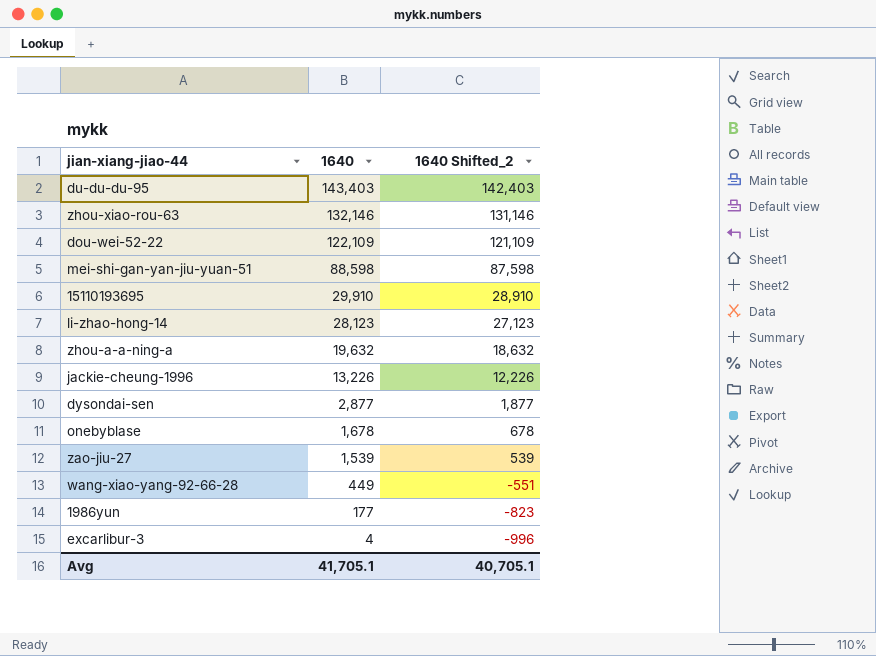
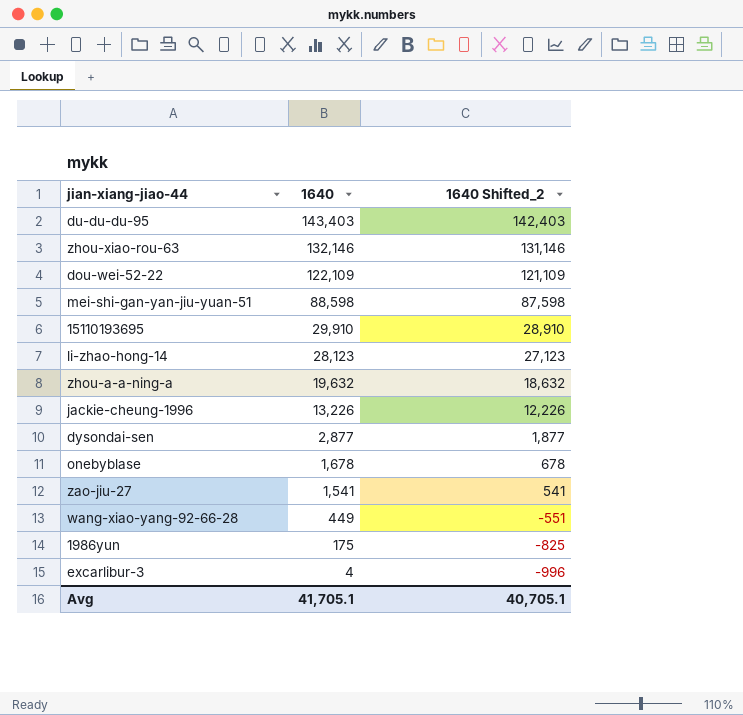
zao-jiu-27 | 1640: 1,539 -> 1,541
zao-jiu-27 | 1640 Shifted_2: 539 -> 541
1986yun | 1640: 177 -> 175
1986yun | 1640 Shifted_2: -823 -> -825

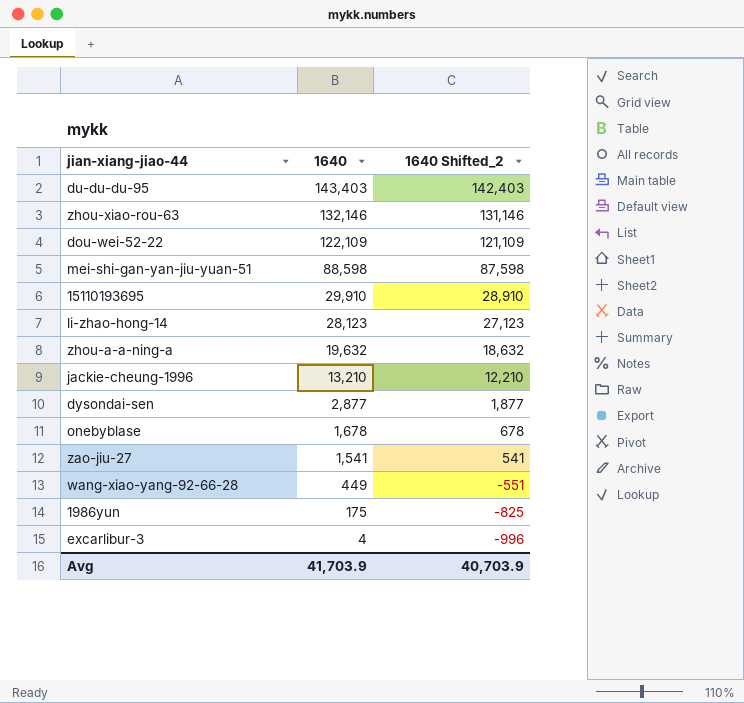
jackie-cheung-1996 | 1640: 13,226 -> 13,210
jackie-cheung-1996 | 1640 Shifted_2: 12,226 -> 12,210
Avg | 1640: 41,705.1 -> 41,703.9
Avg | 1640 Shifted_2: 40,705.1 -> 40,703.9

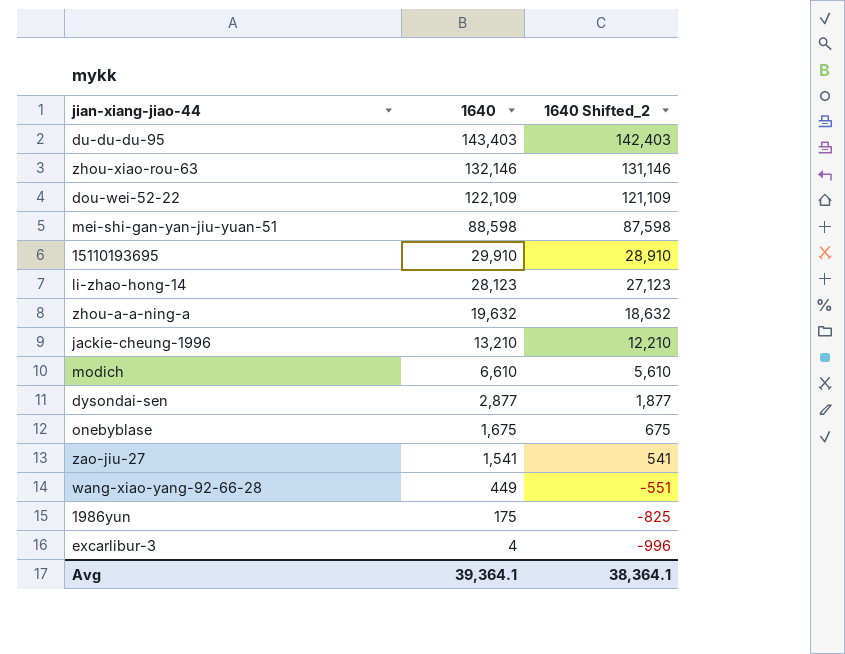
row modich: none -> 6,610 | 5,610
onebyblase | 1640: 1,678 -> 1,675
onebyblase | 1640 Shifted_2: 678 -> 675
Avg | 1640: 41,703.9 -> 39,364.1
Avg | 1640 Shifted_2: 40,703.9 -> 38,364.1

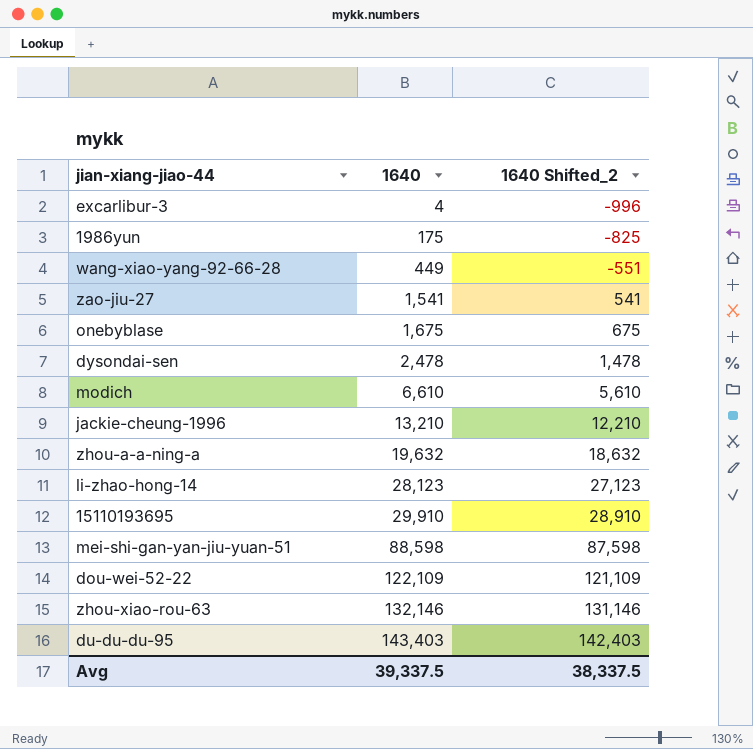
row order: 1640 descending -> 1640 ascending
dysondai-sen | 1640: 2,877 -> 2,478
dysondai-sen | 1640 Shifted_2: 1,877 -> 1,478
Avg | 1640: 39,364.1 -> 39,337.5
Avg | 1640 Shifted_2: 38,364.1 -> 38,337.5

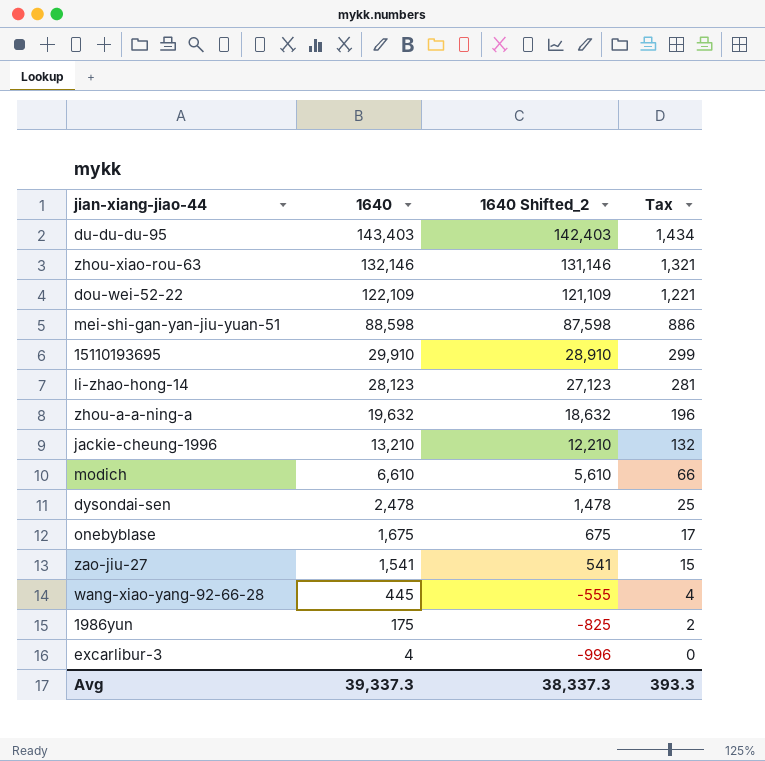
row order: 1640 ascending -> 1640 descending
column Tax | formula: none -> [1640] * 0.01
wang-xiao-yang-92-66-28 | 1640: 449 -> 445
wang-xiao-yang-92-66-28 | 1640 Shifted_2: -551 -> -555
Avg | 1640: 39,337.5 -> 39,337.3
Avg | 1640 Shifted_2: 38,337.5 -> 38,337.3

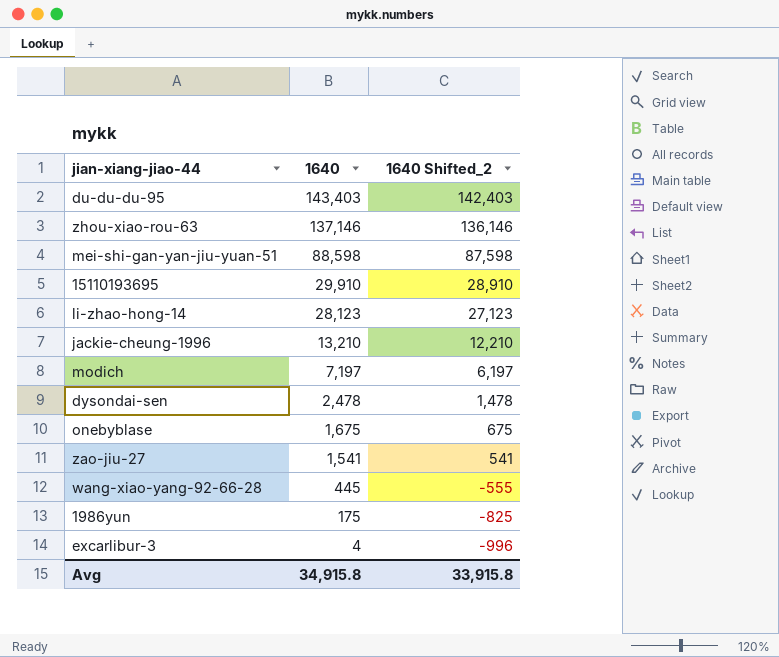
column Tax | formula: [1640] * 0.01 -> none
row dou-wei-52-22: 122,109 | 121,109 | 1,221 -> none
row zhou-a-a-ning-a: 19,632 | 18,632 | 196 -> none
zhou-xiao-rou-63 | 1640: 132,146 -> 137,146
zhou-xiao-rou-63 | 1640 Shifted_2: 131,146 -> 136,146
modich | 1640: 6,610 -> 7,197
modich | 1640 Shifted_2: 5,610 -> 6,197
Avg | 1640: 39,337.3 -> 34,915.8
Avg | 1640 Shifted_2: 38,337.3 -> 33,915.8

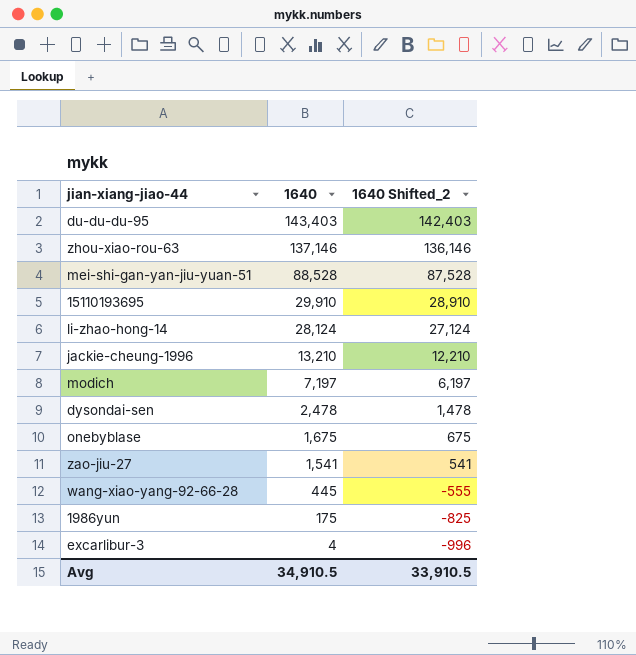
mei-shi-gan-yan-jiu-yuan-51 | 1640: 88,598 -> 88,528
mei-shi-gan-yan-jiu-yuan-51 | 1640 Shifted_2: 87,598 -> 87,528
li-zhao-hong-14 | 1640: 28,123 -> 28,124
li-zhao-hong-14 | 1640 Shifted_2: 27,123 -> 27,124
Avg | 1640: 34,915.8 -> 34,910.5
Avg | 1640 Shifted_2: 33,915.8 -> 33,910.5

